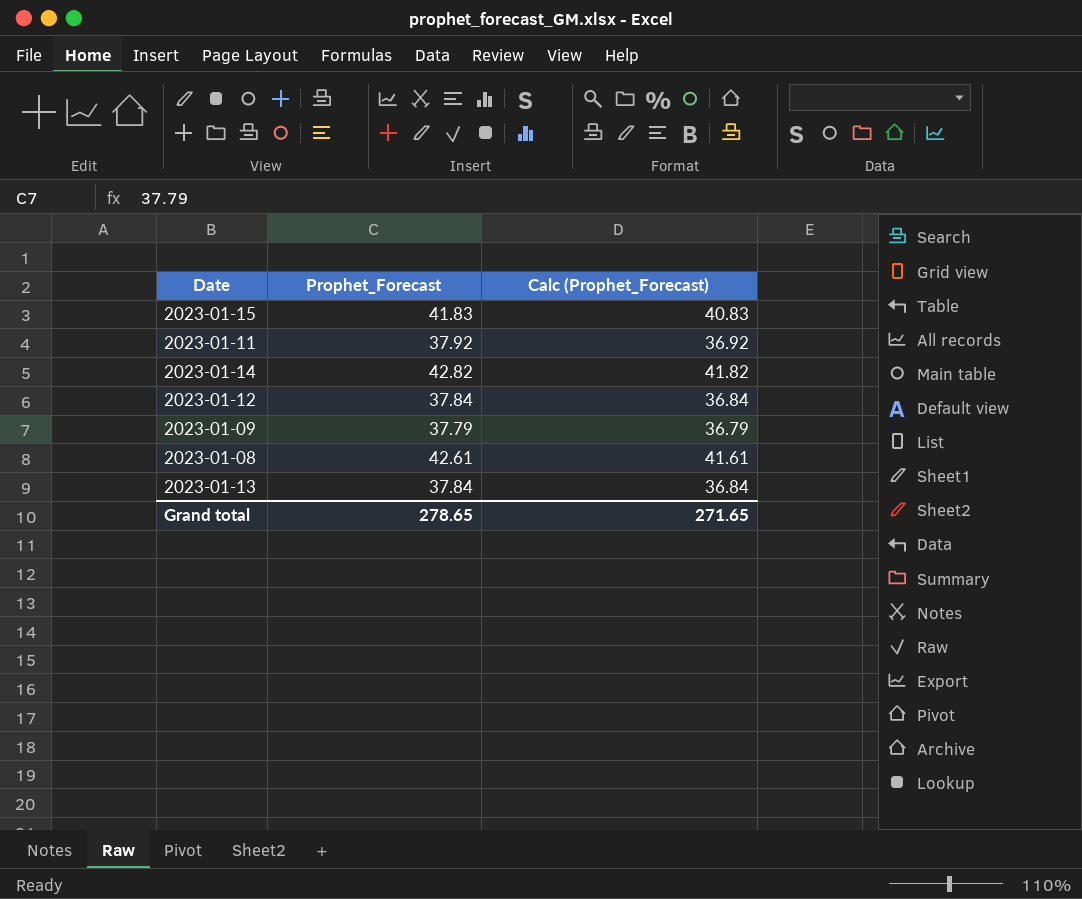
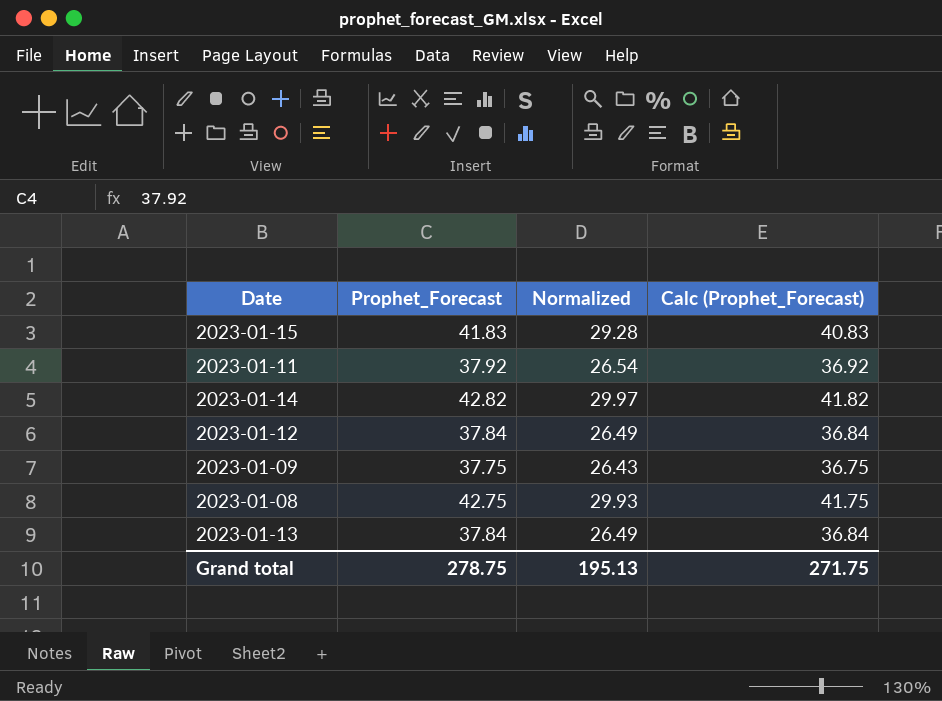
column Normalized | formula: none -> [Prophet_Forecast] * 0.7
2023-01-09 | Prophet_Forecast: 37.79 -> 37.75
2023-01-09 | Calc (Prophet_Forecast): 36.79 -> 36.75
2023-01-08 | Prophet_Forecast: 42.61 -> 42.75
2023-01-08 | Calc (Prophet_Forecast): 41.61 -> 41.75
Grand total | Prophet_Forecast: 278.65 -> 278.75
Grand total | Calc (Prophet_Forecast): 271.65 -> 271.75

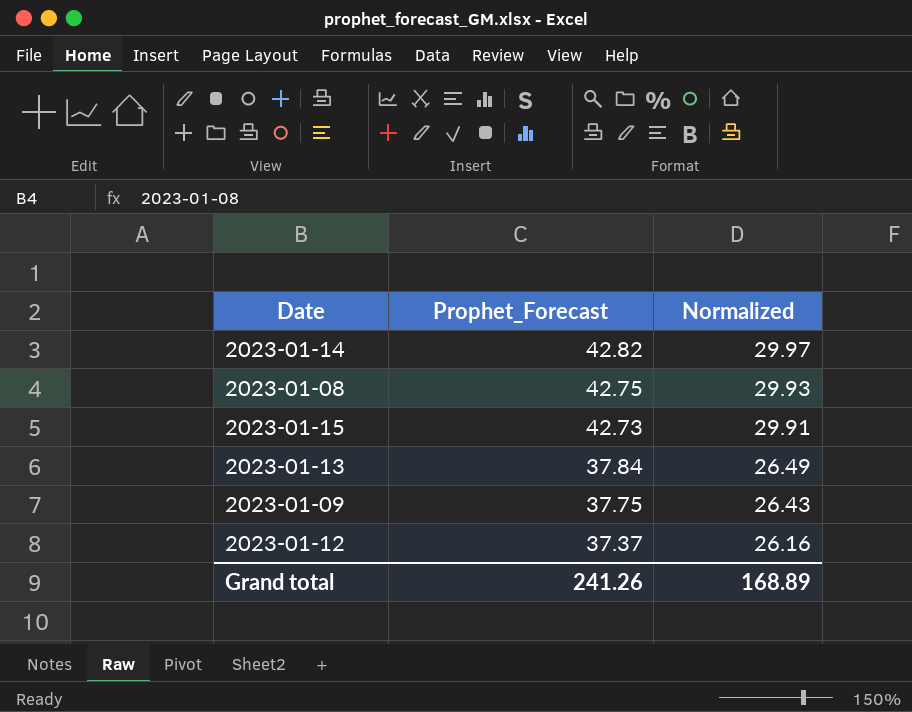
row order: none -> Prophet_Forecast descending
column Calc (Prophet_Forecast) | formula: [Prophet_Forecast] - 1 -> none
row 2023-01-11: 37.92 | 26.54 | 36.92 -> none
2023-01-15 | Prophet_Forecast: 41.83 -> 42.73
2023-01-15 | Normalized: 29.28 -> 29.91
2023-01-12 | Prophet_Forecast: 37.84 -> 37.37
2023-01-12 | Normalized: 26.49 -> 26.16
Grand total | Prophet_Forecast: 278.75 -> 241.26
Grand total | Normalized: 195.13 -> 168.89

